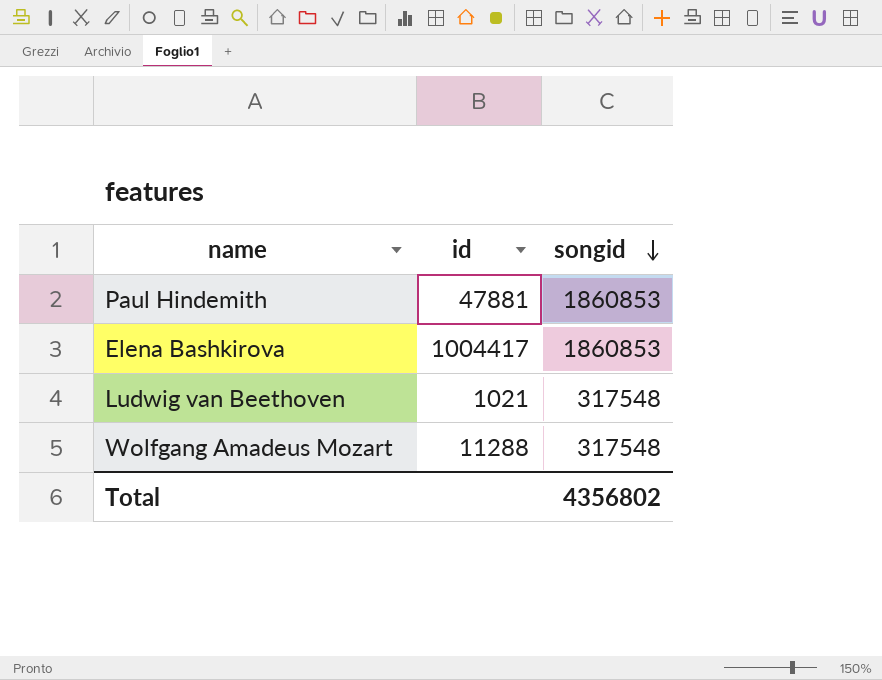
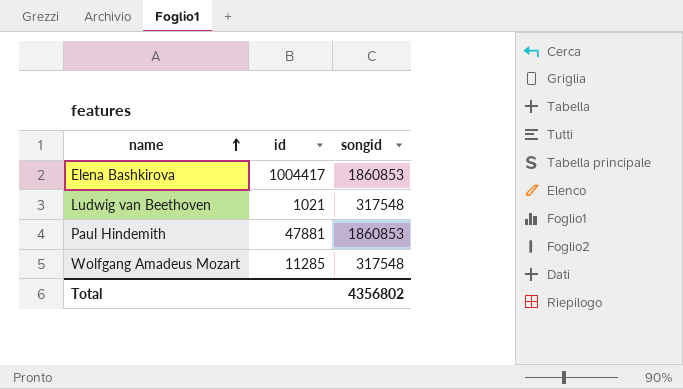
row order: songid descending -> name ascending
Wolfgang Amadeus Mozart | id: 11288 -> 11285

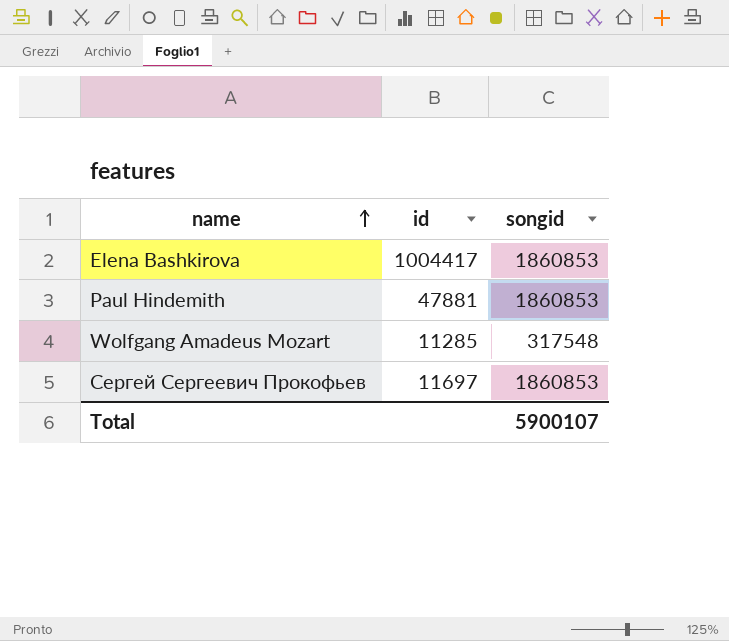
row Ludwig van Beethoven: 1021 | 317548 -> none
row Сергей Сергеевич Прокофьев: none -> 11697 | 1860853
Total | songid: 4356802 -> 5900107

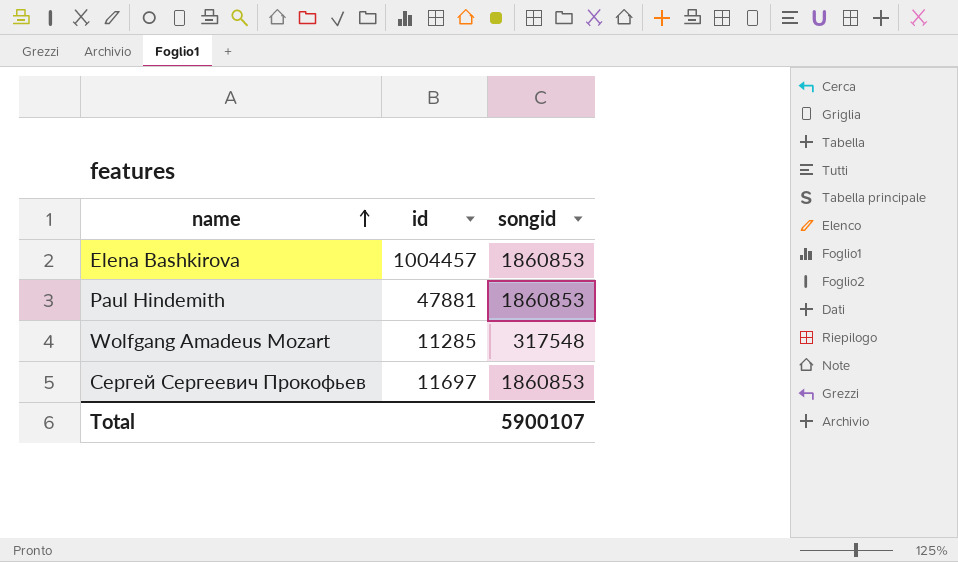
Elena Bashkirova | id: 1004417 -> 1004457

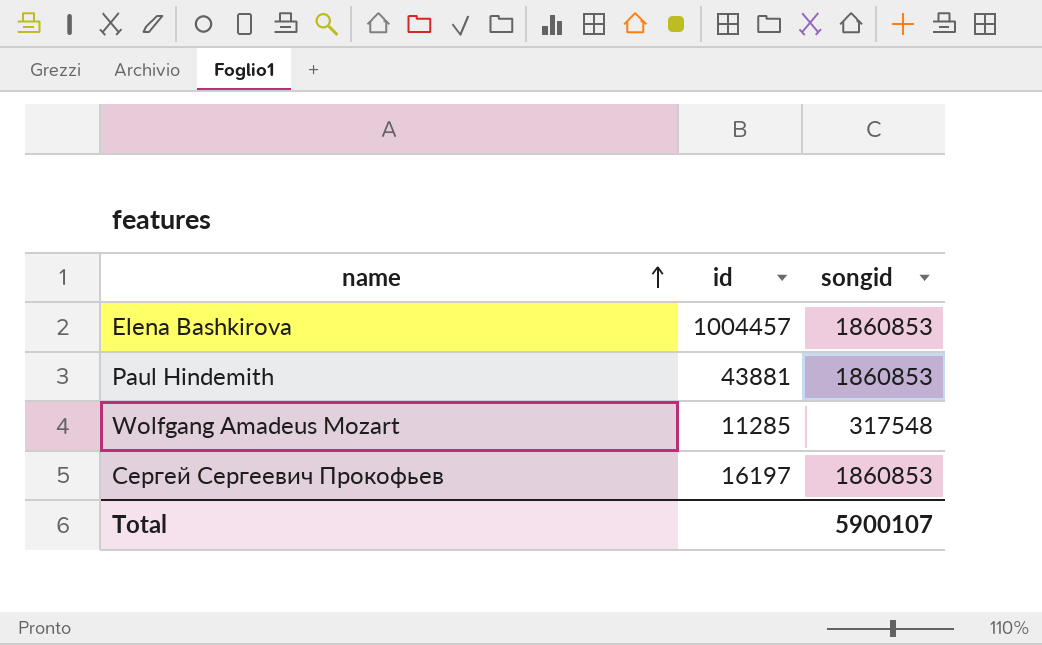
Paul Hindemith | id: 47881 -> 43881
Сергей Сергеевич Прокофьев | id: 11697 -> 16197

